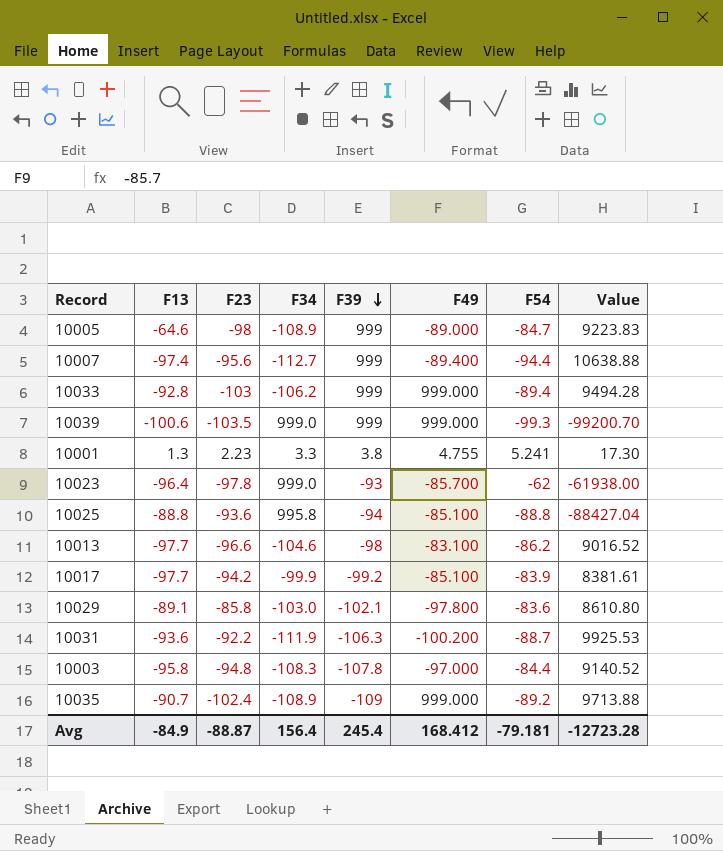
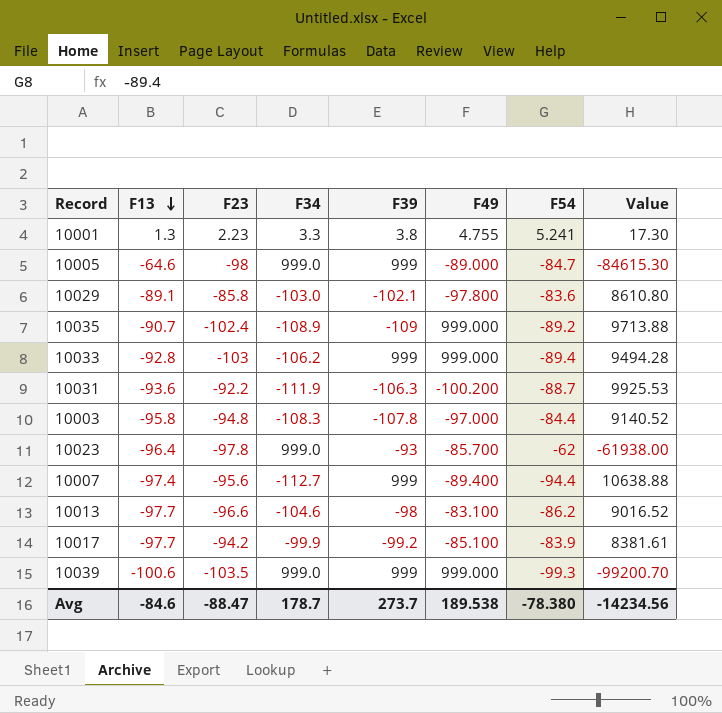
row order: F39 descending -> F13 descending
row 10025: -88.8 | -93.6 | 995.8 | -94 | -85.100 | -88.8 | -88427.04 -> none
10005 | F34: -108.9 -> 999.0
10005 | Value: 9223.83 -> -84615.30
Avg | F13: -84.9 -> -84.6
Avg | F23: -88.87 -> -88.47
Avg | F34: 156.4 -> 178.7
Avg | F39: 245.4 -> 273.7
Avg | F49: 168.412 -> 189.538
Avg | F54: -79.181 -> -78.380
Avg | Value: -12723.28 -> -14234.56

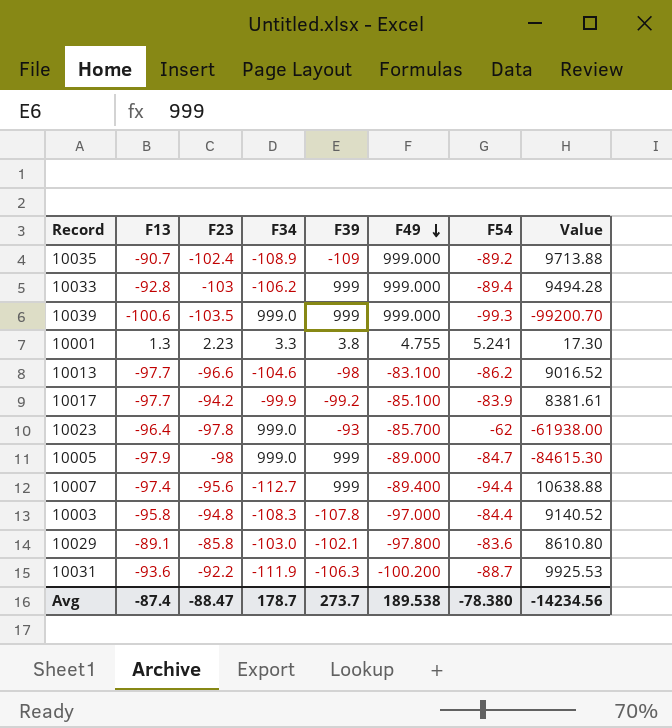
row order: F13 descending -> F49 descending
10005 | F13: -64.6 -> -97.9
Avg | F13: -84.6 -> -87.4

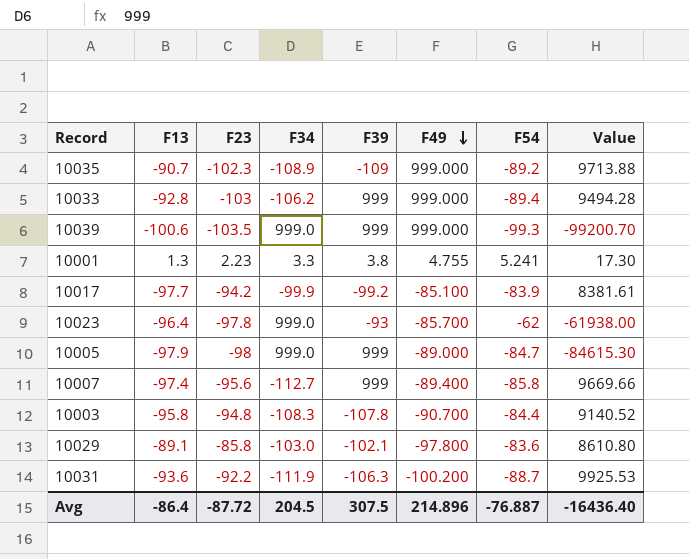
row 10013: -97.7 | -96.6 | -104.6 | -98 | -83.100 | -86.2 | 9016.52 -> none
10035 | F23: -102.4 -> -102.3
10007 | F54: -94.4 -> -85.8
10007 | Value: 10638.88 -> 9669.66
10003 | F49: -97.000 -> -90.700
Avg | F13: -87.4 -> -86.4
Avg | F23: -88.47 -> -87.72
Avg | F34: 178.7 -> 204.5
Avg | F39: 273.7 -> 307.5
Avg | F49: 189.538 -> 214.896
Avg | F54: -78.380 -> -76.887
Avg | Value: -14234.56 -> -16436.40

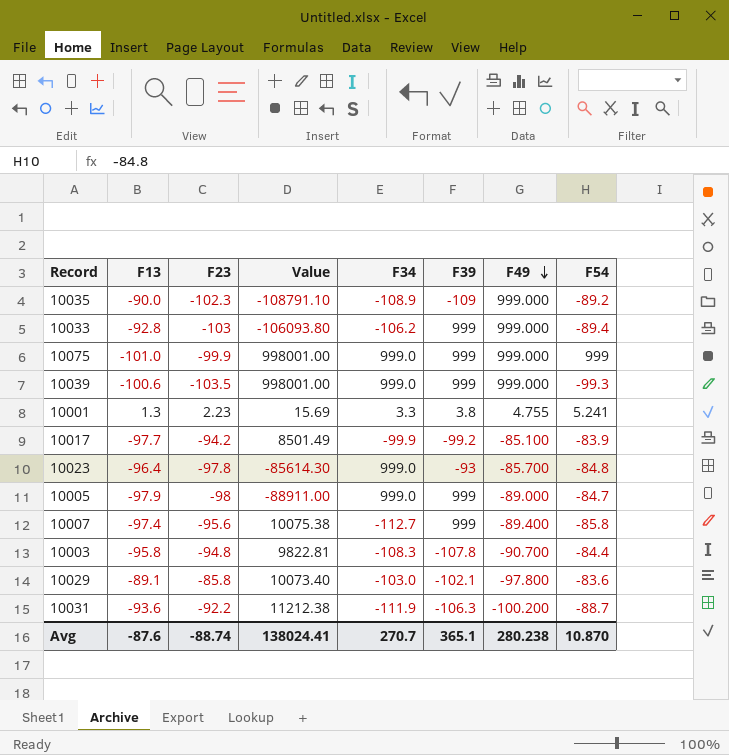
column Value | formula: [F34] * [F54] -> [F34] * [F49]
column Value | position: 8 -> 4
10035 | F13: -90.7 -> -90.0
row 10075: none -> -101.0 | -99.9 | 998001.00 | 999.0 | 999 | 999.000 | 999
10023 | F54: -62 -> -84.8
Avg | F13: -86.4 -> -87.6
Avg | F23: -87.72 -> -88.74
Avg | Value: -16436.40 -> 138024.41
Avg | F34: 204.5 -> 270.7
Avg | F39: 307.5 -> 365.1
Avg | F49: 214.896 -> 280.238
Avg | F54: -76.887 -> 10.870

